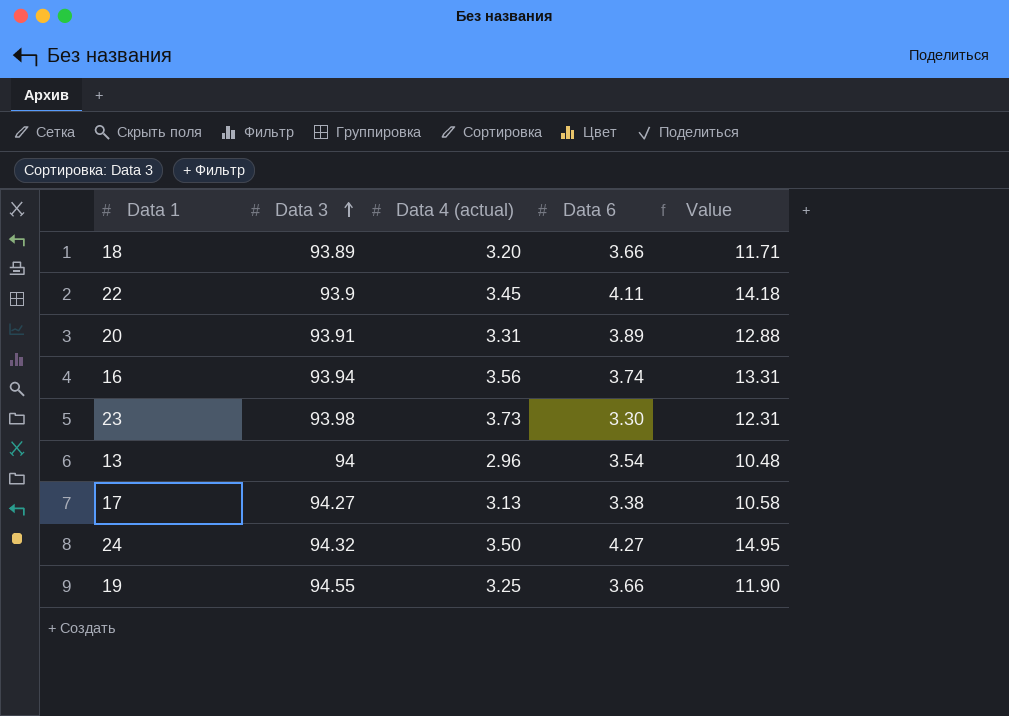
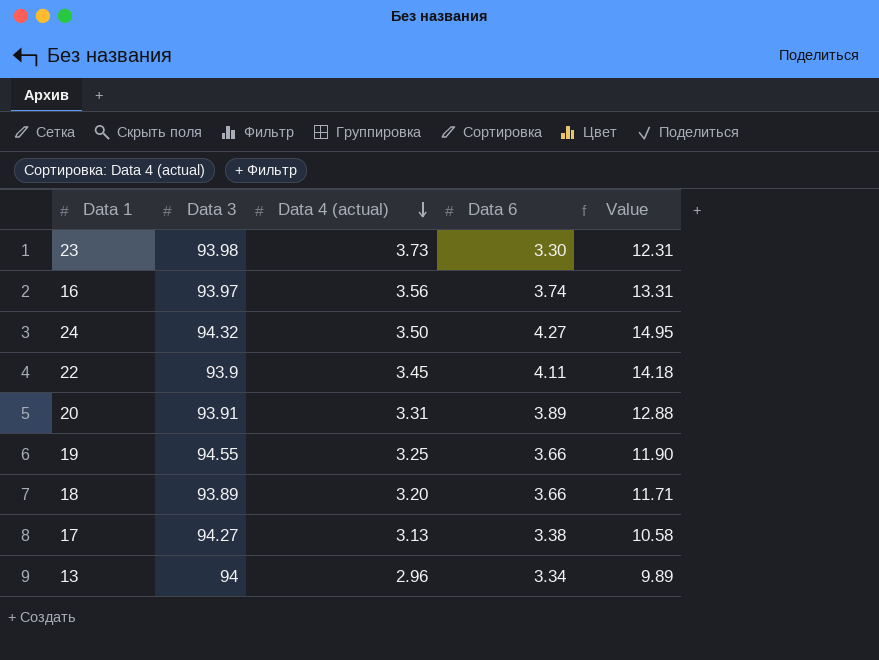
row order: Data 3 ascending -> Data 4 (actual) descending
16 | Data 3: 93.94 -> 93.97
13 | Data 6: 3.54 -> 3.34
13 | Value: 10.48 -> 9.89

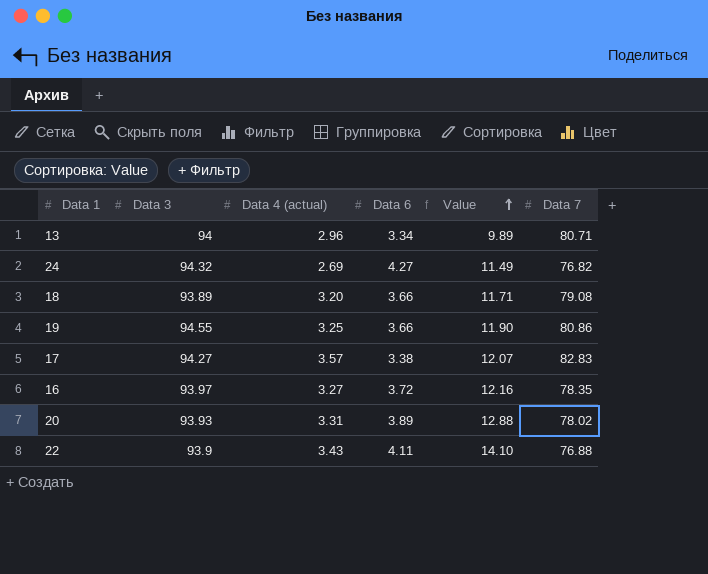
row order: Data 4 (actual) descending -> Value ascending
column Data 7 | position: none -> 6
row 23: 93.98 | 3.73 | 3.30 | 12.31 -> none
24 | Data 4 (actual): 3.50 -> 2.69
24 | Value: 14.95 -> 11.49
17 | Data 4 (actual): 3.13 -> 3.57
17 | Value: 10.58 -> 12.07
16 | Data 4 (actual): 3.56 -> 3.27
16 | Data 6: 3.74 -> 3.72
16 | Value: 13.31 -> 12.16
20 | Data 3: 93.91 -> 93.93
22 | Data 4 (actual): 3.45 -> 3.43
22 | Value: 14.18 -> 14.10

